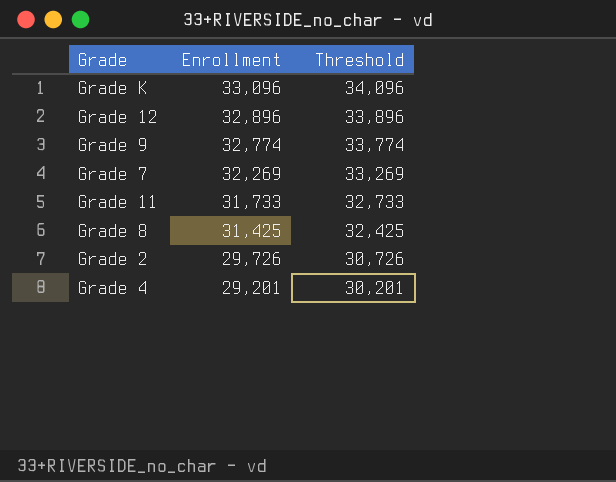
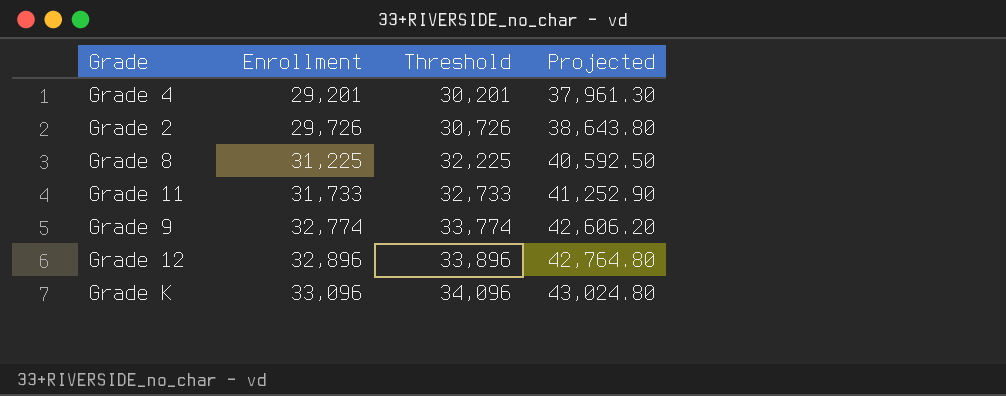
row order: Enrollment descending -> Enrollment ascending
column Projected | formula: none -> [Enrollment] * 1.3
row Grade 7: 32,269 | 33,269 -> none
Grade 8 | Enrollment: 31,425 -> 31,225
Grade 8 | Threshold: 32,425 -> 32,225

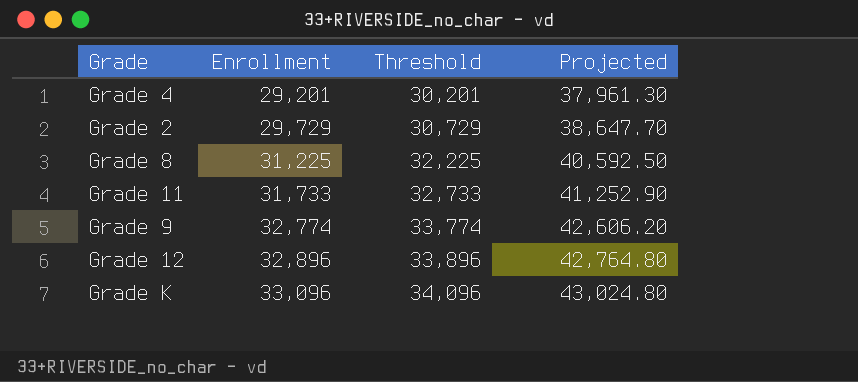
Grade 2 | Enrollment: 29,726 -> 29,729
Grade 2 | Threshold: 30,726 -> 30,729
Grade 2 | Projected: 38,643.80 -> 38,647.70

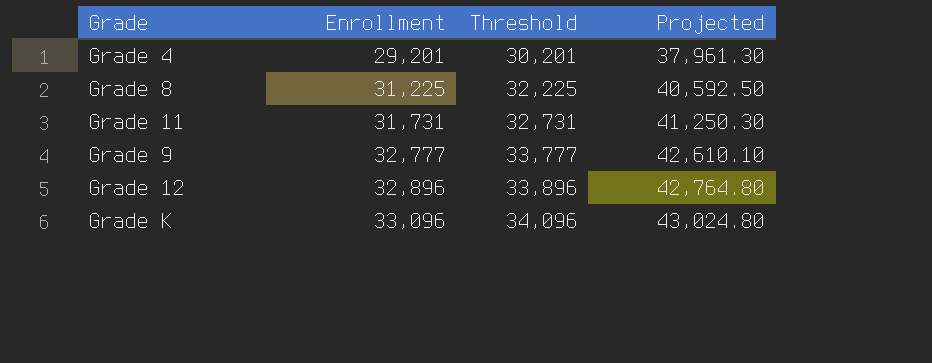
row Grade 2: 29,729 | 30,729 | 38,647.70 -> none
Grade 11 | Enrollment: 31,733 -> 31,731
Grade 11 | Threshold: 32,733 -> 32,731
Grade 11 | Projected: 41,252.90 -> 41,250.30
Grade 9 | Enrollment: 32,774 -> 32,777
Grade 9 | Threshold: 33,774 -> 33,777
Grade 9 | Projected: 42,606.20 -> 42,610.10

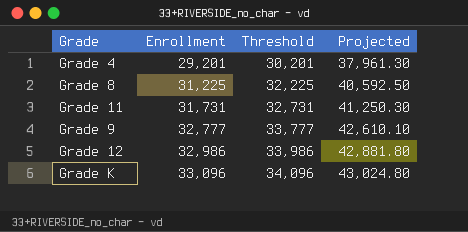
Grade 12 | Enrollment: 32,896 -> 32,986
Grade 12 | Threshold: 33,896 -> 33,986
Grade 12 | Projected: 42,764.80 -> 42,881.80

